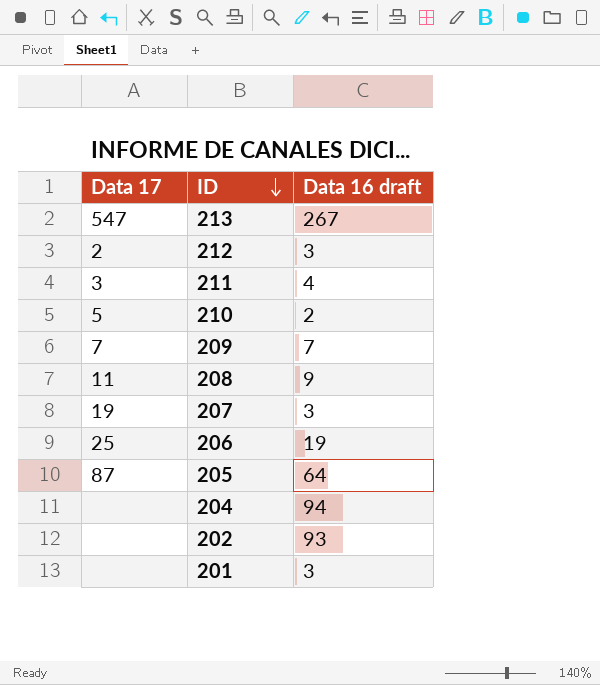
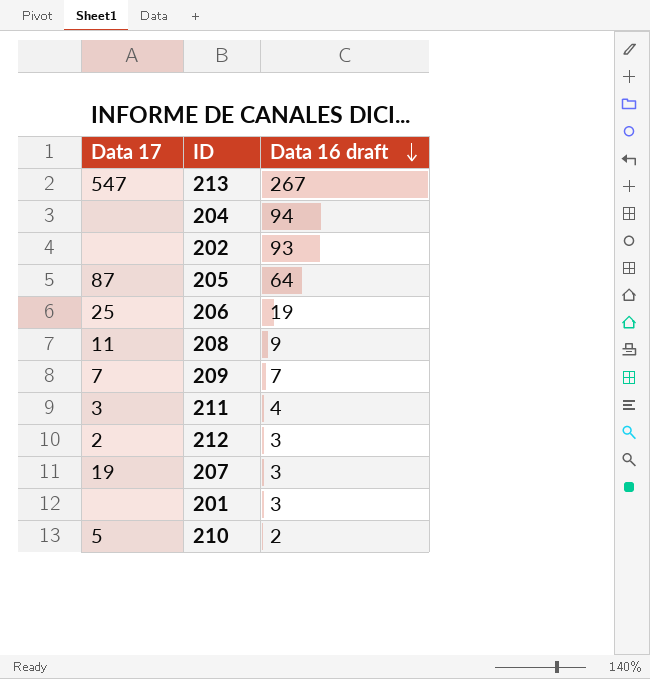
row order: ID descending -> Data 16 draft descending

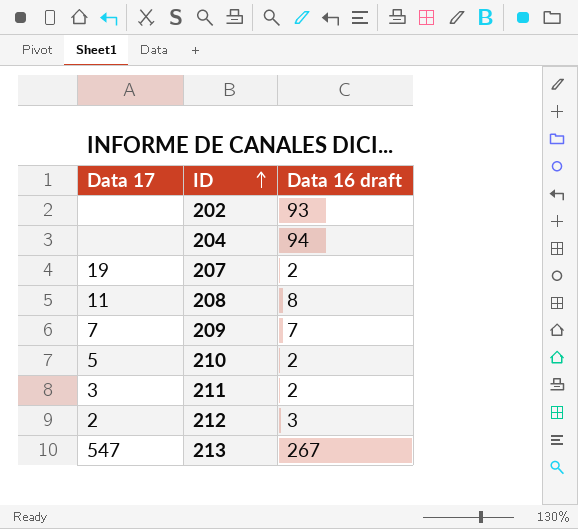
row order: Data 16 draft descending -> ID ascending
row 205: 87 | 64 -> none
row 206: 25 | 19 -> none
row 201: none | 3 -> none
207 | Data 16 draft: 3 -> 2
208 | Data 16 draft: 9 -> 8
211 | Data 16 draft: 4 -> 2

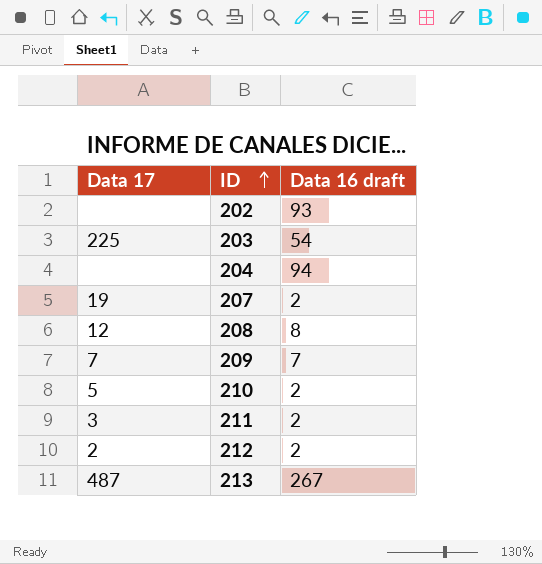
row 203: none -> 225 | 54
208 | Data 17: 11 -> 12
212 | Data 16 draft: 3 -> 2
213 | Data 17: 547 -> 487

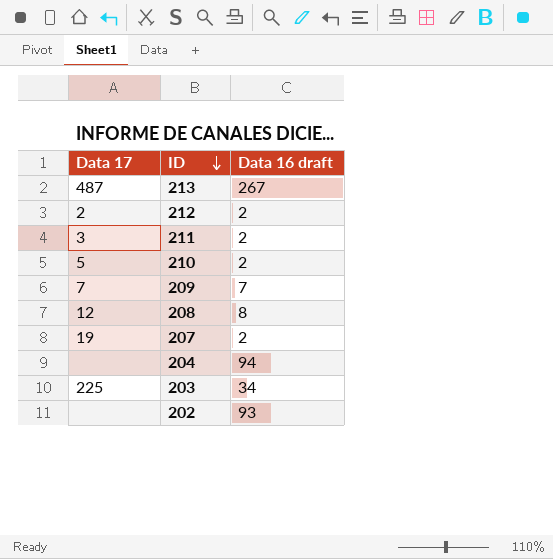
row order: ID ascending -> ID descending
203 | Data 16 draft: 54 -> 34

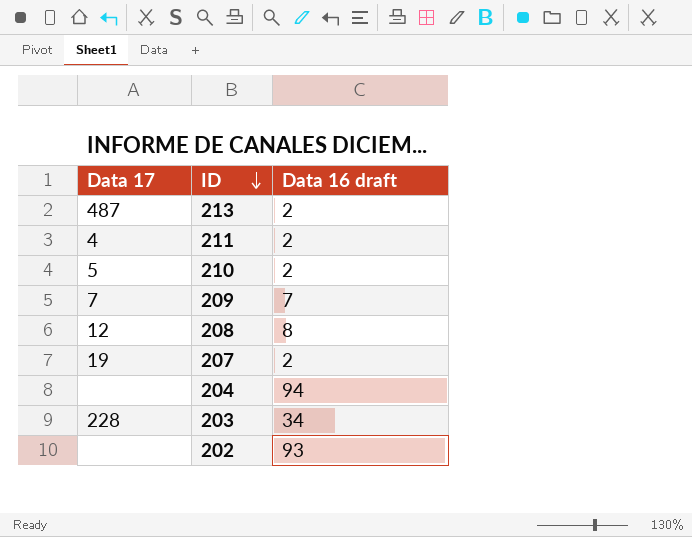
row 212: 2 | 2 -> none
213 | Data 16 draft: 267 -> 2
211 | Data 17: 3 -> 4
203 | Data 17: 225 -> 228

